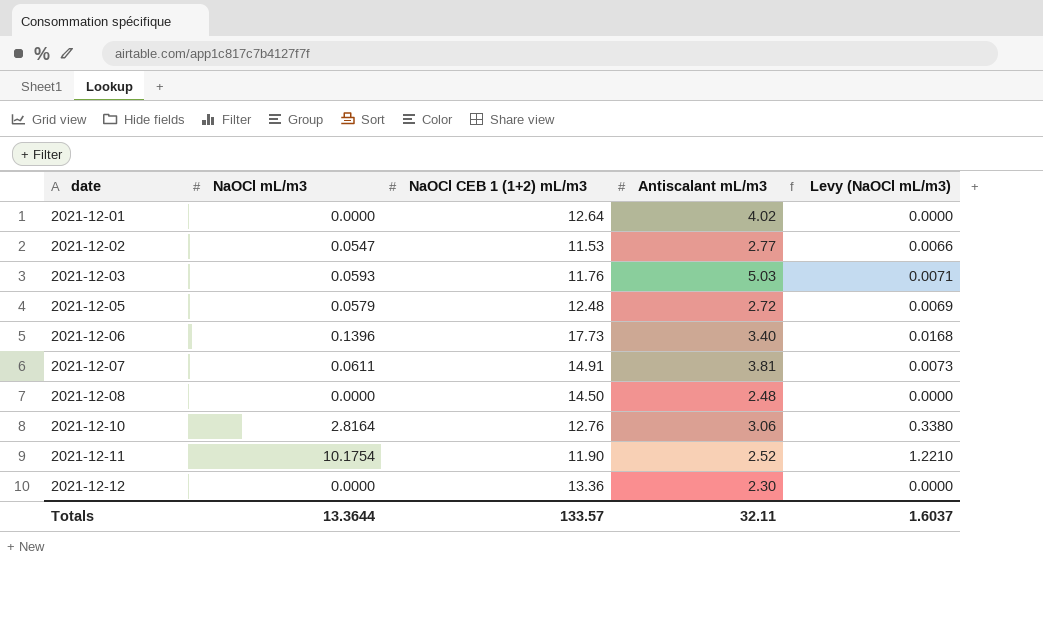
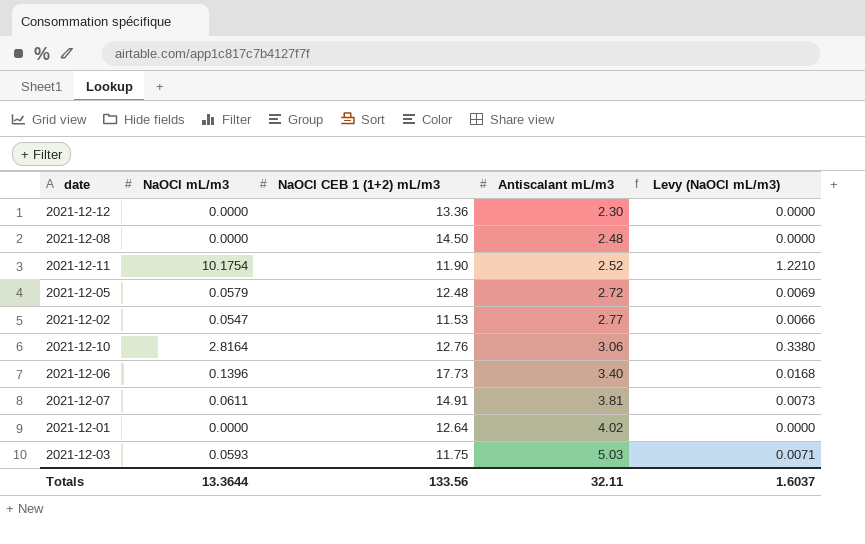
row order: date ascending -> Antiscalant mL/m3 ascending
2021-12-03 | NaOCl CEB 1 (1+2) mL/m3: 11.76 -> 11.75
Totals | NaOCl CEB 1 (1+2) mL/m3: 133.57 -> 133.56

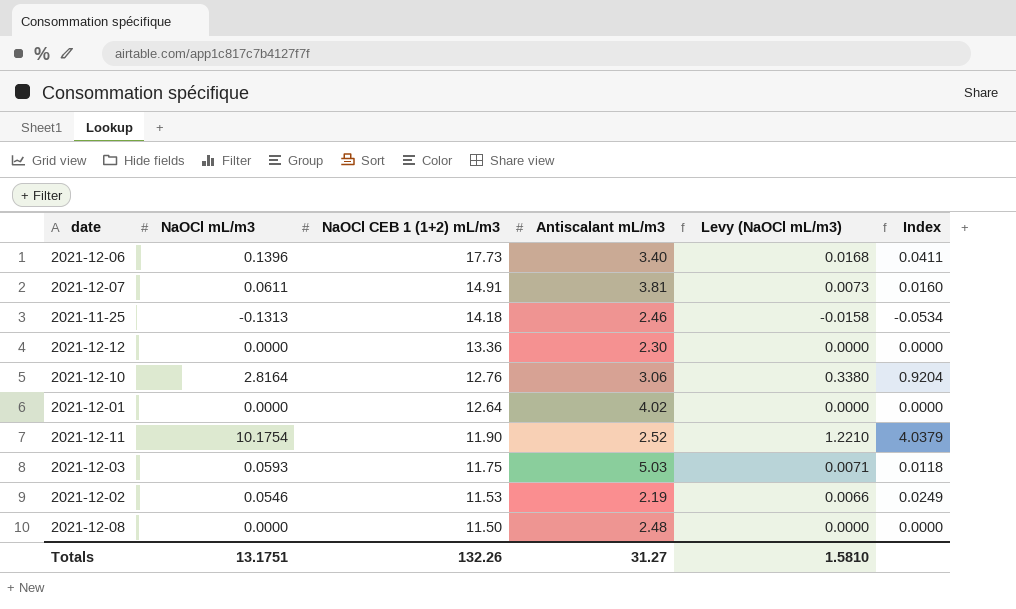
row order: Antiscalant mL/m3 ascending -> NaOCl CEB 1 (1+2) mL/m3 descending
column Index | formula: none -> [NaOCl mL/m3] / [Antiscalant mL/m3]
row 2021-12-05: 0.0579 | 12.48 | 2.72 | 0.0069 -> none
row 2021-11-25: none -> -0.1313 | 14.18 | 2.46 | -0.0158 | -0.0534
2021-12-02 | NaOCl mL/m3: 0.0547 -> 0.0546
2021-12-02 | Antiscalant mL/m3: 2.77 -> 2.19
2021-12-08 | NaOCl CEB 1 (1+2) mL/m3: 14.50 -> 11.50
Totals | NaOCl mL/m3: 13.3644 -> 13.1751
Totals | NaOCl CEB 1 (1+2) mL/m3: 133.56 -> 132.26
Totals | Antiscalant mL/m3: 32.11 -> 31.27
Totals | Levy (NaOCl mL/m3): 1.6037 -> 1.5810

